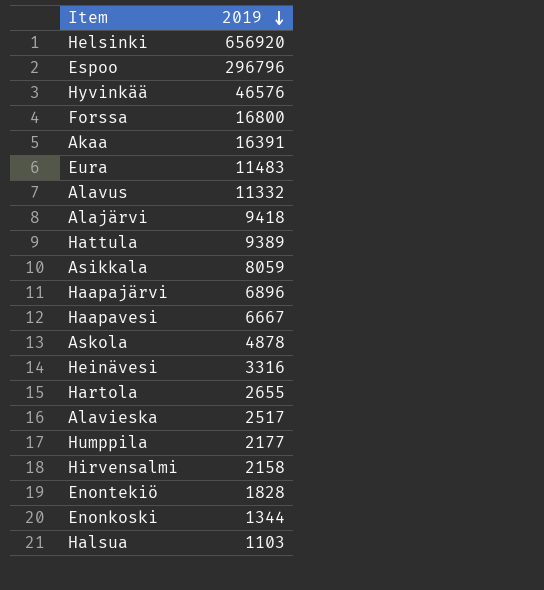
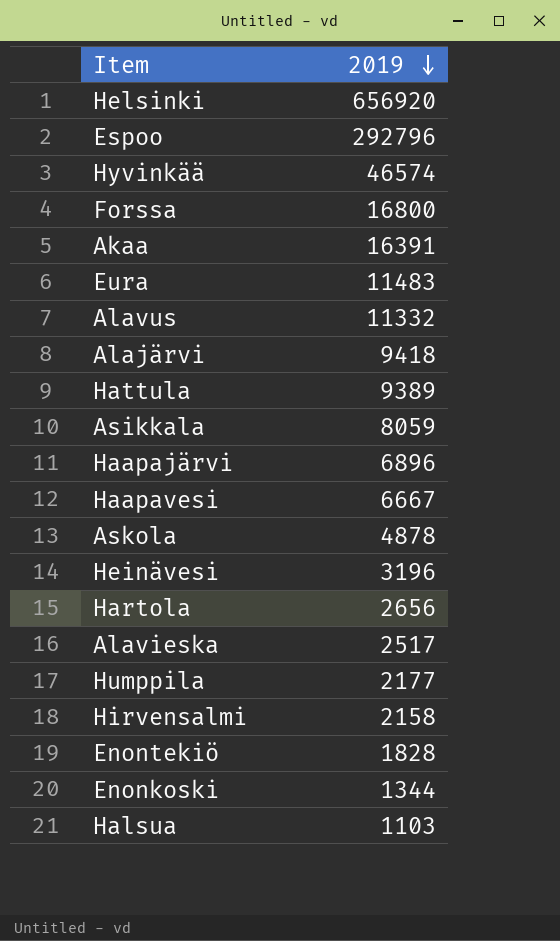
Espoo | 2019: 296796 -> 292796
Hyvinkää | 2019: 46576 -> 46574
Heinävesi | 2019: 3316 -> 3196
Hartola | 2019: 2655 -> 2656

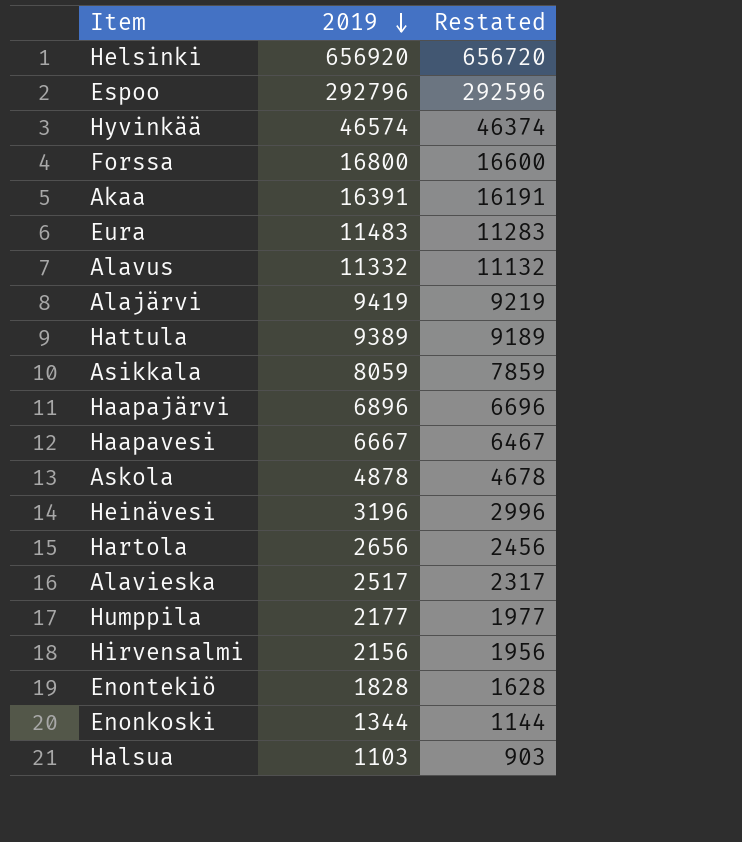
column Restated | formula: none -> [2019] - 200
Alajärvi | 2019: 9418 -> 9419
Hirvensalmi | 2019: 2158 -> 2156

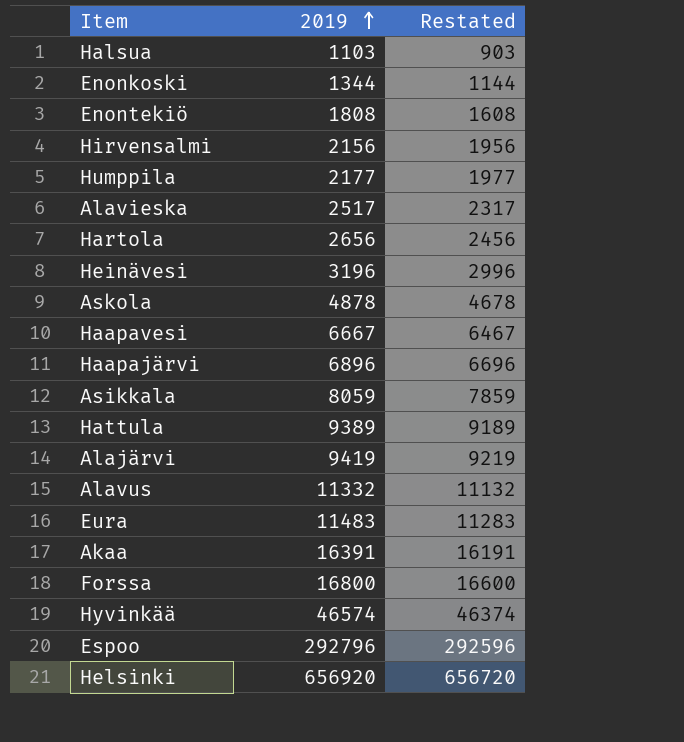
row order: 2019 descending -> 2019 ascending
Enontekiö | 2019: 1828 -> 1808
Enontekiö | Restated: 1628 -> 1608

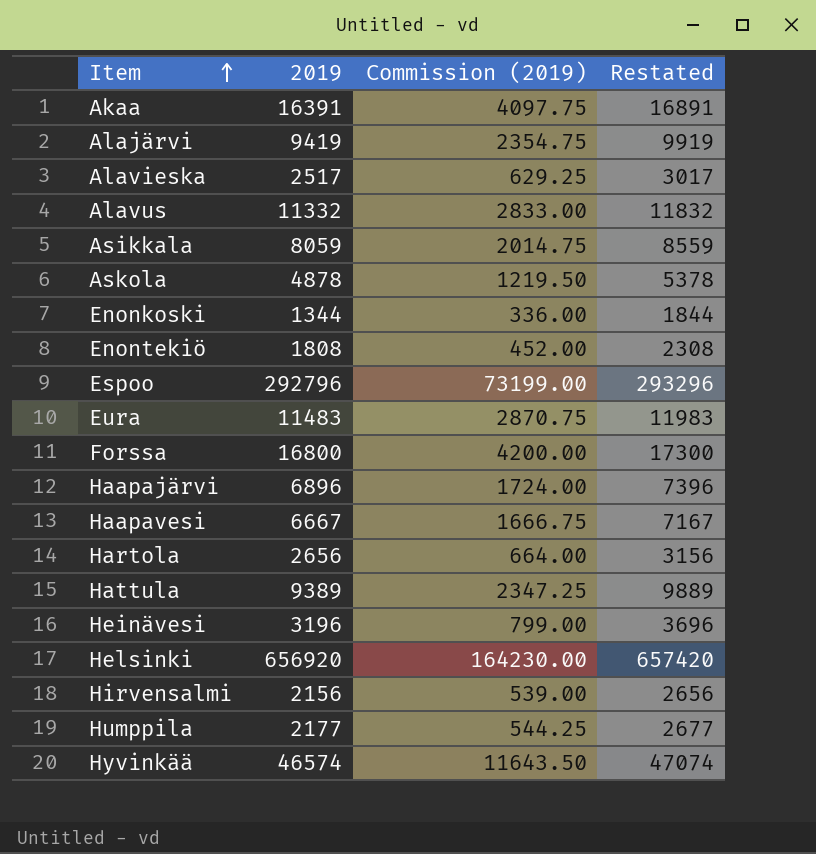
row order: 2019 ascending -> Item ascending
column Commission (2019) | formula: none -> [2019] * 0.25
column Restated | formula: [2019] - 200 -> [2019] + 500
row Halsua: 1103 | 903 -> none

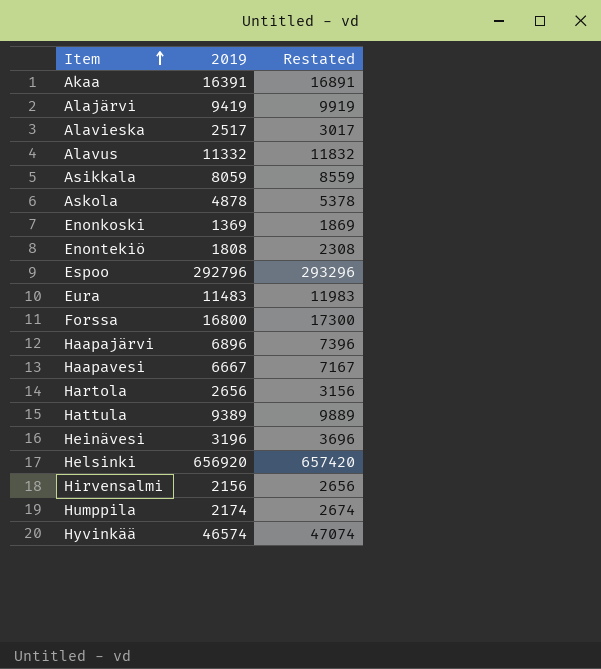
column Commission (2019) | formula: [2019] * 0.25 -> none
Enonkoski | 2019: 1344 -> 1369
Enonkoski | Restated: 1844 -> 1869
Humppila | 2019: 2177 -> 2174
Humppila | Restated: 2677 -> 2674

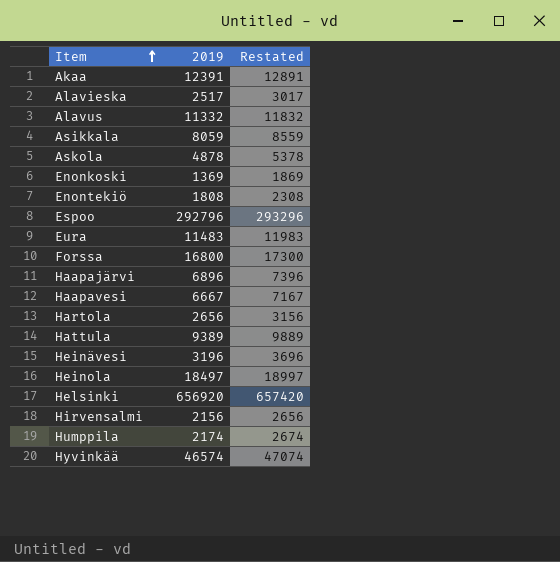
row Alajärvi: 9419 | 9919 -> none
Akaa | 2019: 16391 -> 12391
Akaa | Restated: 16891 -> 12891
row Heinola: none -> 18497 | 18997

